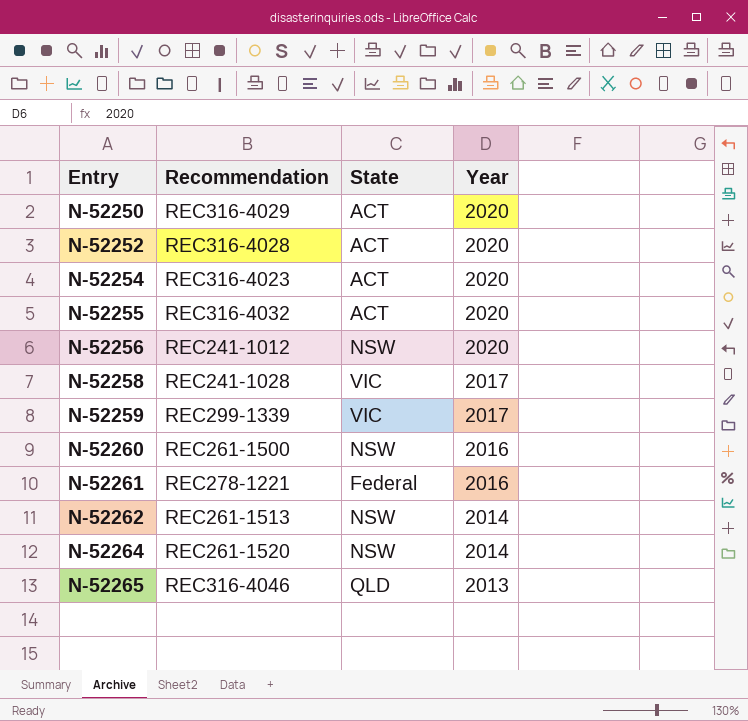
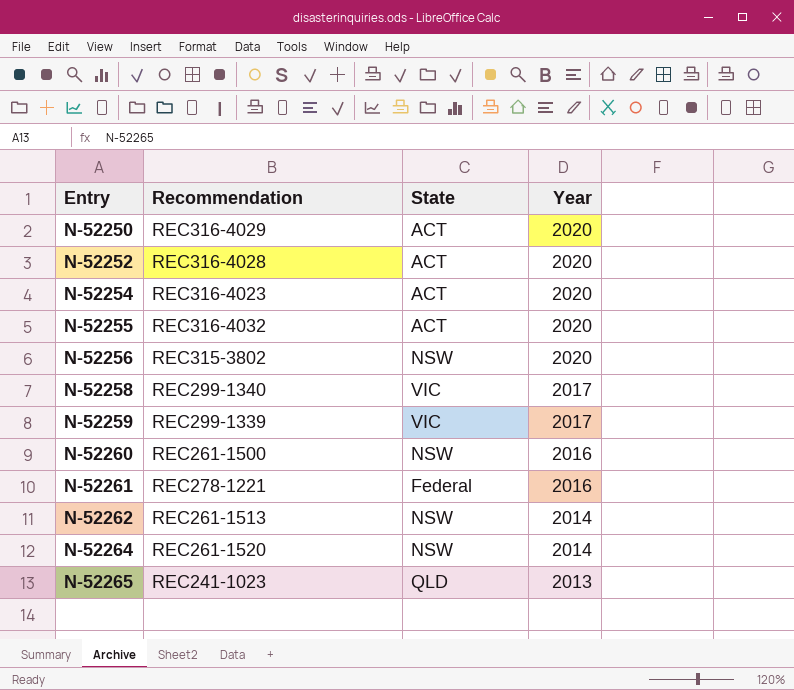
N-52256 | Recommendation: REC241-1012 -> REC315-3802
N-52258 | Recommendation: REC241-1028 -> REC299-1340
N-52265 | Recommendation: REC316-4046 -> REC241-1023

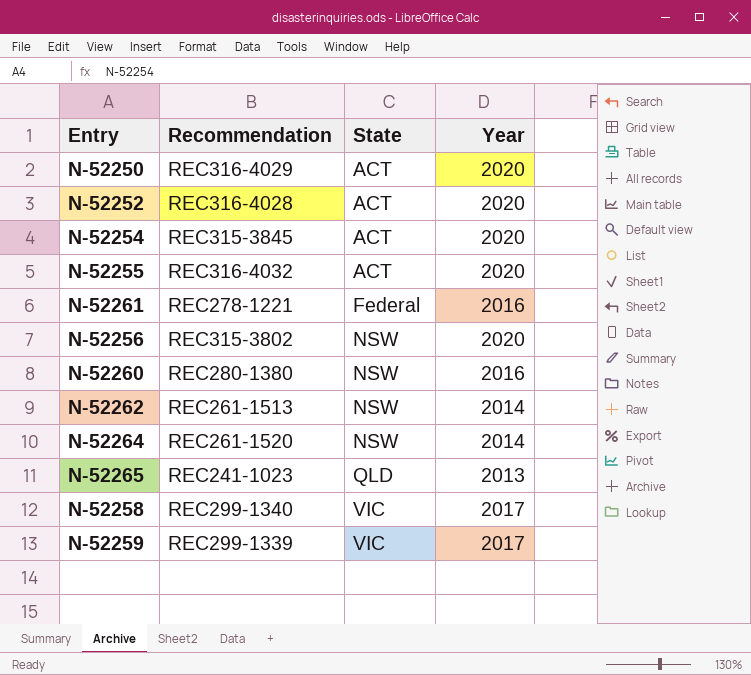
row order: Entry ascending -> State ascending
N-52254 | Recommendation: REC316-4023 -> REC315-3845
N-52260 | Recommendation: REC261-1500 -> REC280-1380

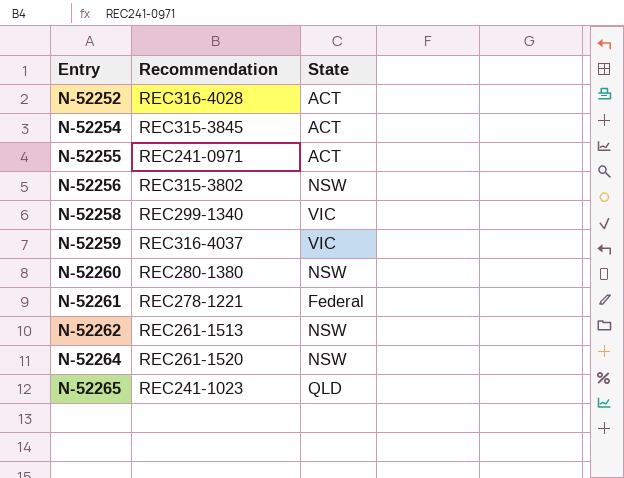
row order: State ascending -> Entry ascending
column Year | position: 4 -> none
row N-52250: REC316-4029 | ACT | 2020 -> none
N-52255 | Recommendation: REC316-4032 -> REC241-0971
N-52259 | Recommendation: REC299-1339 -> REC316-4037

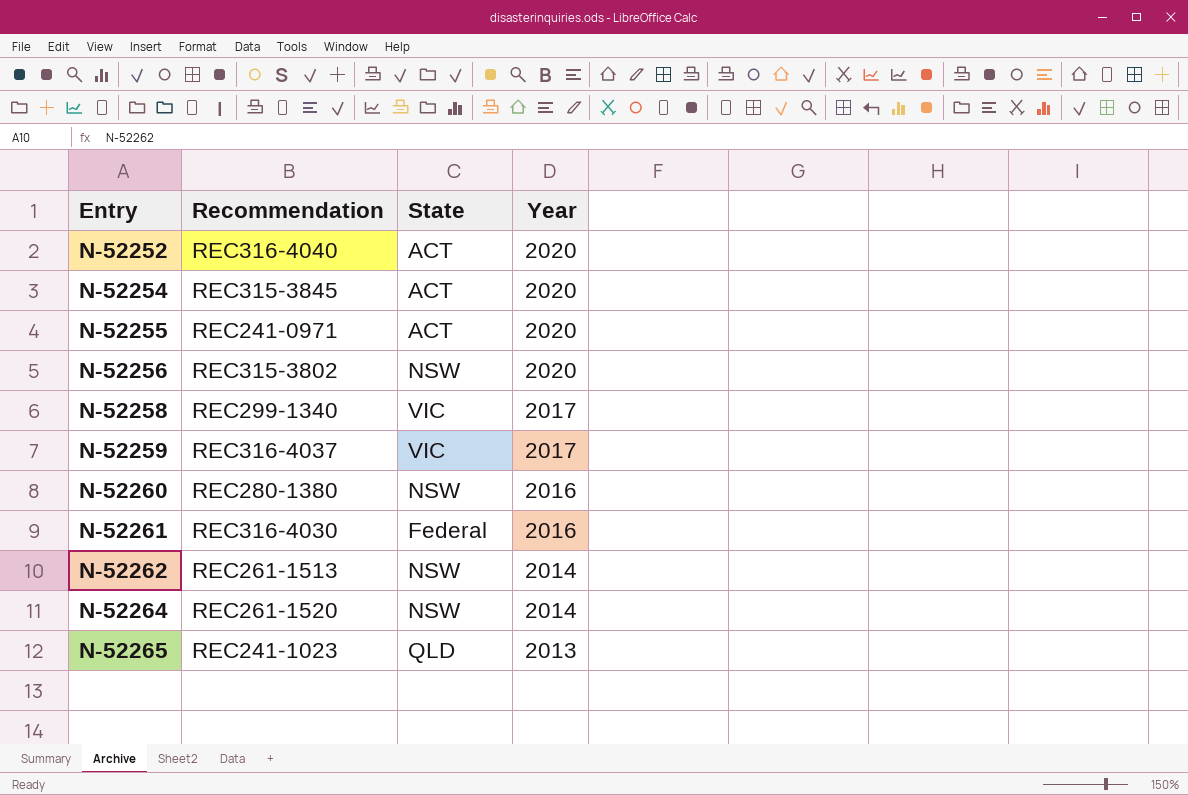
column Year | position: none -> 4
N-52252 | Recommendation: REC316-4028 -> REC316-4040
N-52261 | Recommendation: REC278-1221 -> REC316-4030

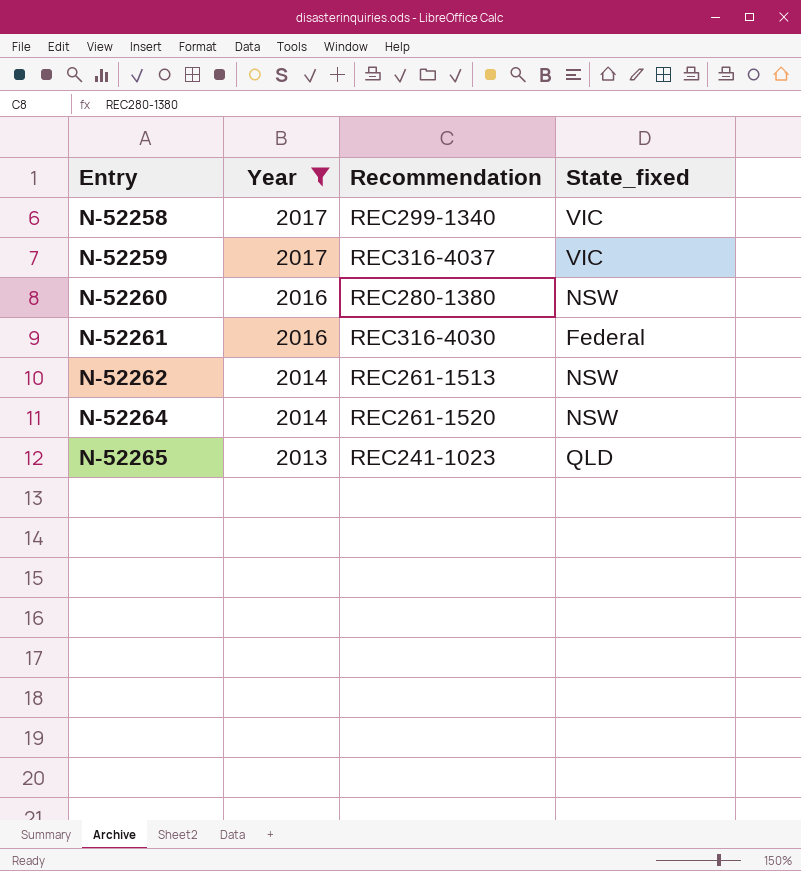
filter: none -> Year != 2020
column Year | position: 4 -> 2
column name: State -> State_fixed

